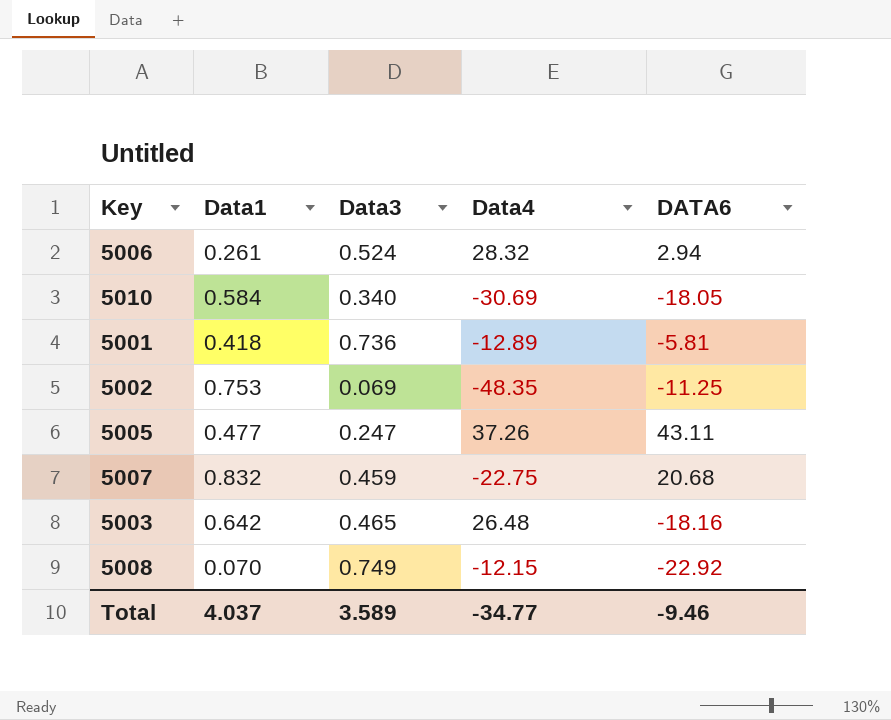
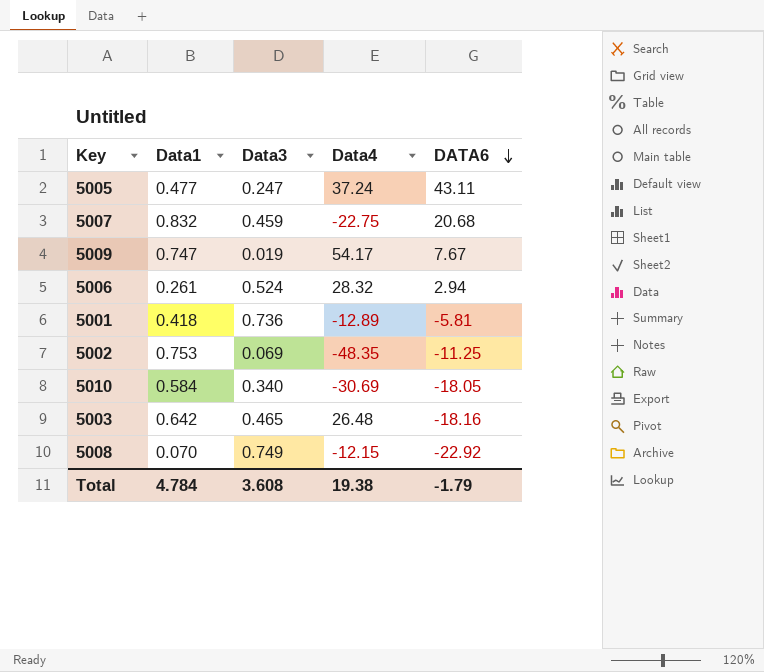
row order: none -> DATA6 descending
5005 | Data4: 37.26 -> 37.24
row 5009: none -> 0.747 | 0.019 | 54.17 | 7.67
Total | Data1: 4.037 -> 4.784
Total | Data3: 3.589 -> 3.608
Total | Data4: -34.77 -> 19.38
Total | DATA6: -9.46 -> -1.79

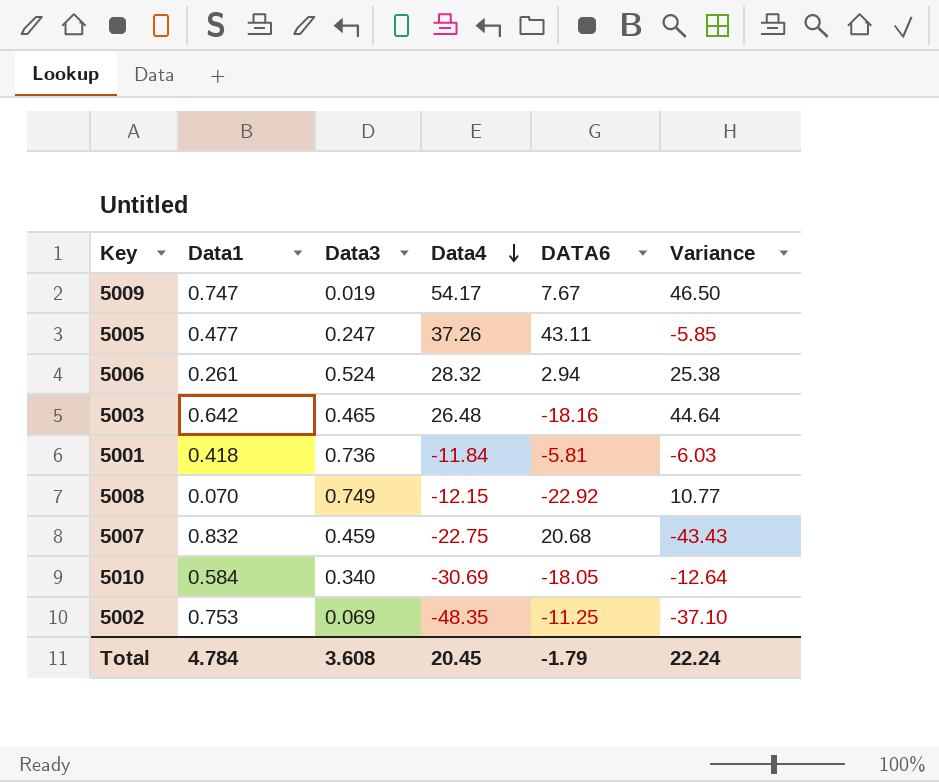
row order: DATA6 descending -> Data4 descending
column Variance | formula: none -> [Data4] - [DATA6]
5005 | Data4: 37.24 -> 37.26
5001 | Data4: -12.89 -> -11.84
Total | Data4: 19.38 -> 20.45

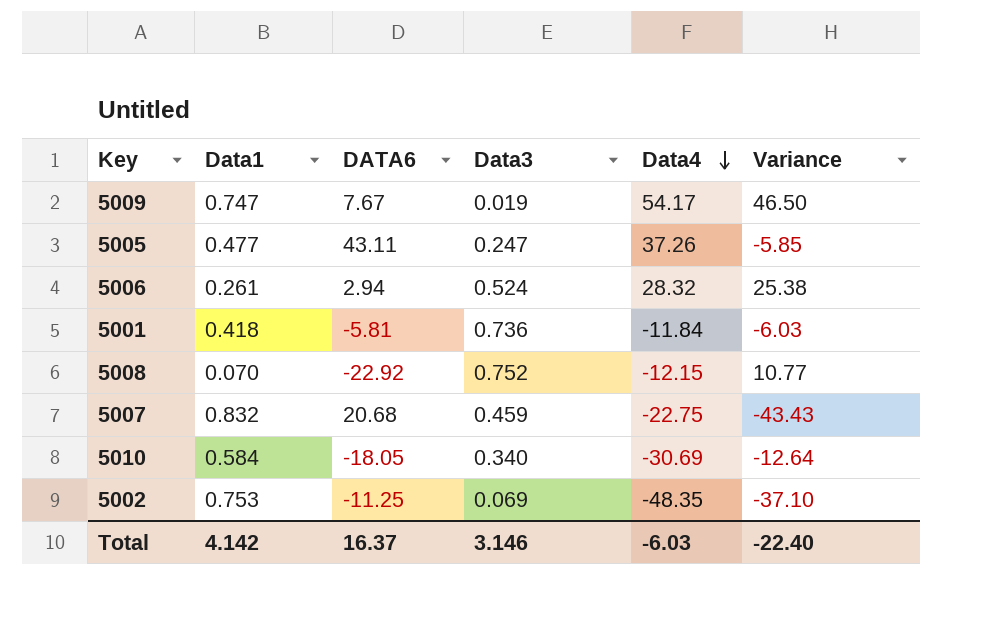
column DATA6 | position: 5 -> 3
row 5003: 0.642 | 0.465 | 26.48 | -18.16 | 44.64 -> none
5008 | Data3: 0.749 -> 0.752
Total | Data1: 4.784 -> 4.142
Total | DATA6: -1.79 -> 16.37
Total | Data3: 3.608 -> 3.146
Total | Data4: 20.45 -> -6.03
Total | Variance: 22.24 -> -22.40

